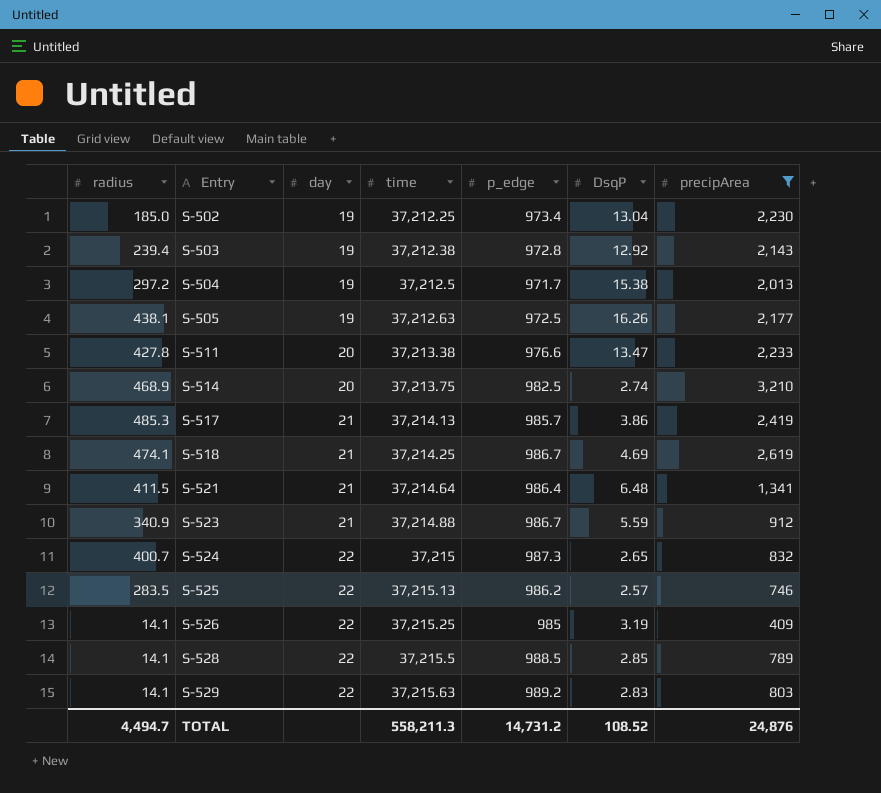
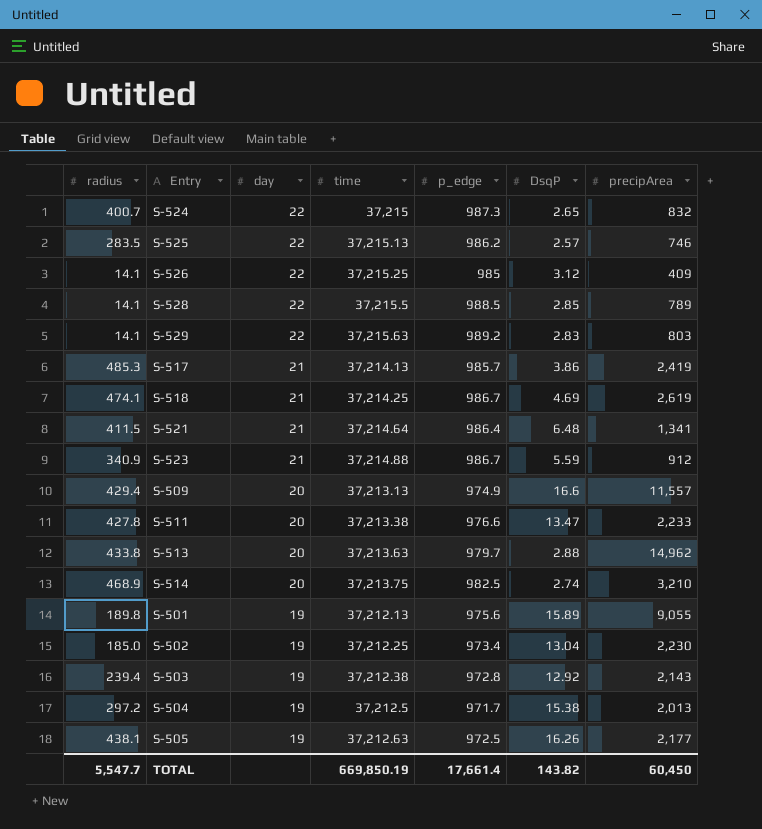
filter: precipArea <= 3,210 -> none
row order: Entry ascending -> day descending
S-526 | DsqP: 3.19 -> 3.12
TOTAL | radius: 4,494.7 -> 5,547.7
TOTAL | time: 558,211.3 -> 669,850.19
TOTAL | p_edge: 14,731.2 -> 17,661.4
TOTAL | DsqP: 108.52 -> 143.82
TOTAL | precipArea: 24,876 -> 60,450

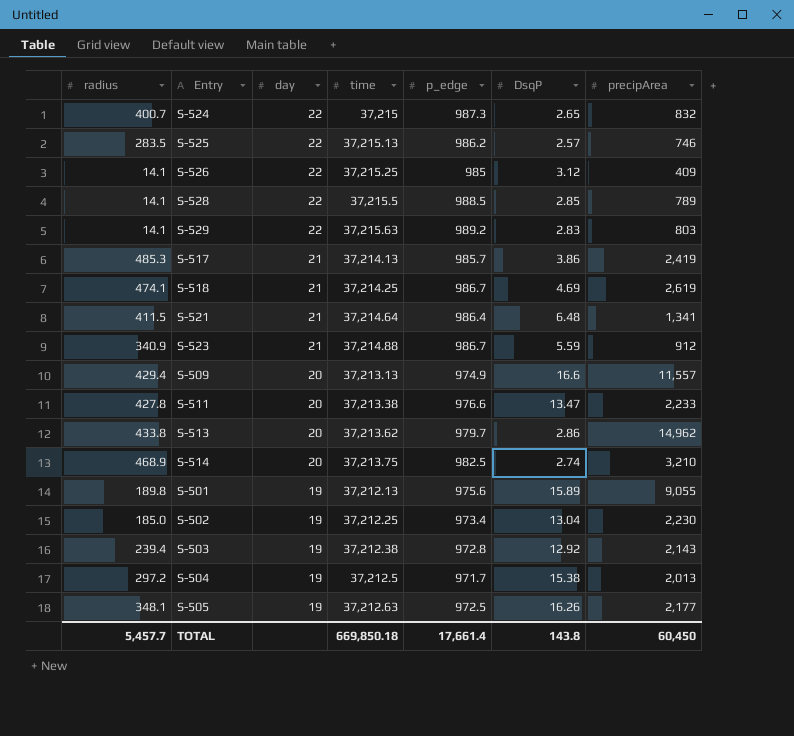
S-513 | time: 37,213.63 -> 37,213.62
S-513 | DsqP: 2.88 -> 2.86
S-505 | radius: 438.1 -> 348.1
TOTAL | radius: 5,547.7 -> 5,457.7
TOTAL | time: 669,850.19 -> 669,850.18
TOTAL | DsqP: 143.82 -> 143.8

